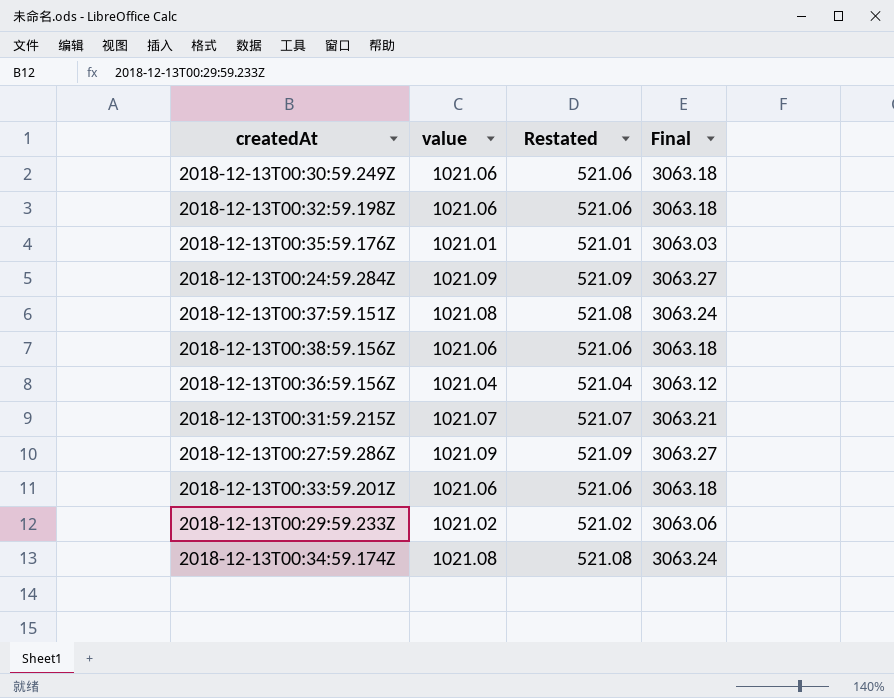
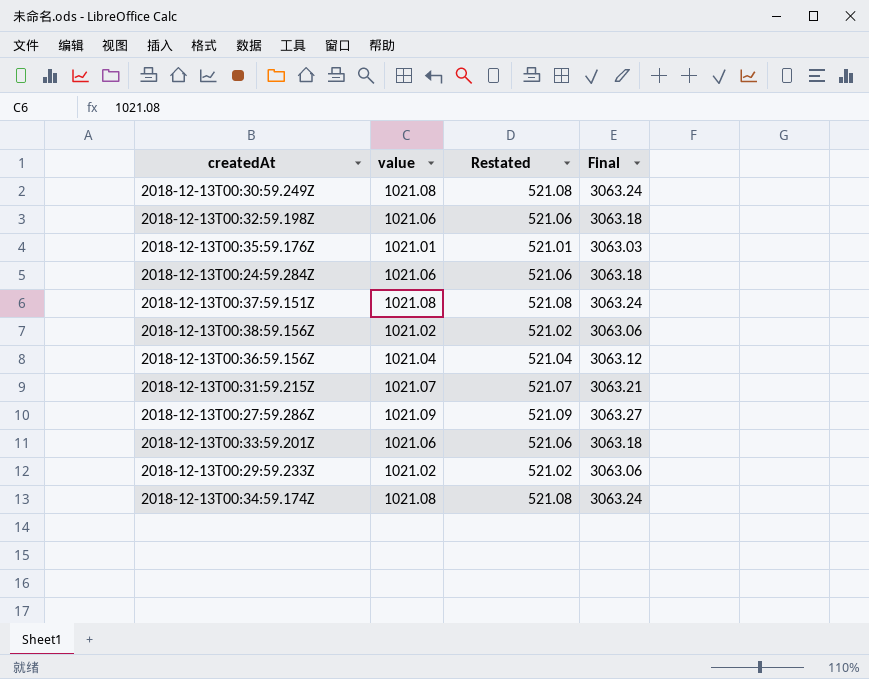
2018-12-13T00:30:59.249Z | value: 1021.06 -> 1021.08
2018-12-13T00:30:59.249Z | Restated: 521.06 -> 521.08
2018-12-13T00:30:59.249Z | Final: 3063.18 -> 3063.24
2018-12-13T00:24:59.284Z | value: 1021.09 -> 1021.06
2018-12-13T00:24:59.284Z | Restated: 521.09 -> 521.06
2018-12-13T00:24:59.284Z | Final: 3063.27 -> 3063.18
2018-12-13T00:38:59.156Z | value: 1021.06 -> 1021.02
2018-12-13T00:38:59.156Z | Restated: 521.06 -> 521.02
2018-12-13T00:38:59.156Z | Final: 3063.18 -> 3063.06

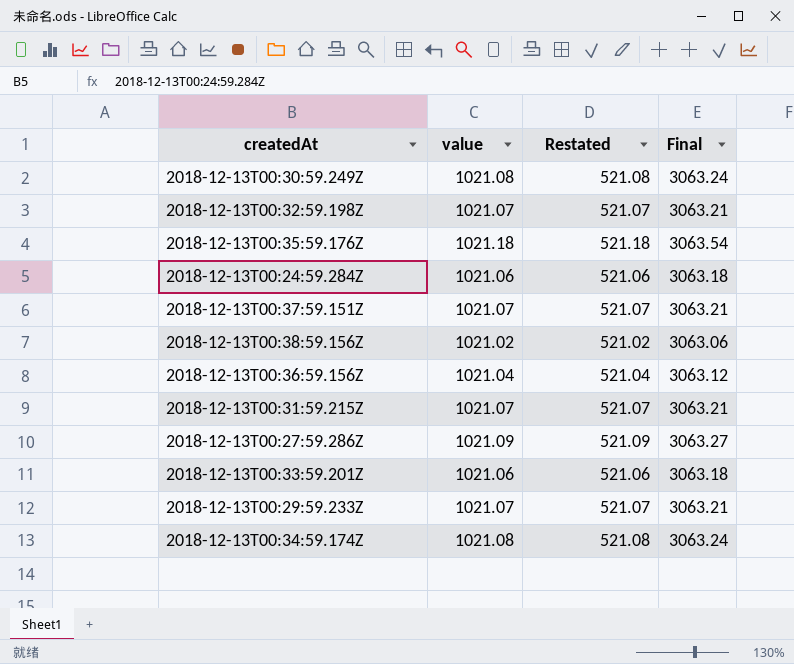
2018-12-13T00:32:59.198Z | value: 1021.06 -> 1021.07
2018-12-13T00:32:59.198Z | Restated: 521.06 -> 521.07
2018-12-13T00:32:59.198Z | Final: 3063.18 -> 3063.21
2018-12-13T00:35:59.176Z | value: 1021.01 -> 1021.18
2018-12-13T00:35:59.176Z | Restated: 521.01 -> 521.18
2018-12-13T00:35:59.176Z | Final: 3063.03 -> 3063.54
2018-12-13T00:37:59.151Z | value: 1021.08 -> 1021.07
2018-12-13T00:37:59.151Z | Restated: 521.08 -> 521.07
2018-12-13T00:37:59.151Z | Final: 3063.24 -> 3063.21
2018-12-13T00:29:59.233Z | value: 1021.02 -> 1021.07
2018-12-13T00:29:59.233Z | Restated: 521.02 -> 521.07
2018-12-13T00:29:59.233Z | Final: 3063.06 -> 3063.21

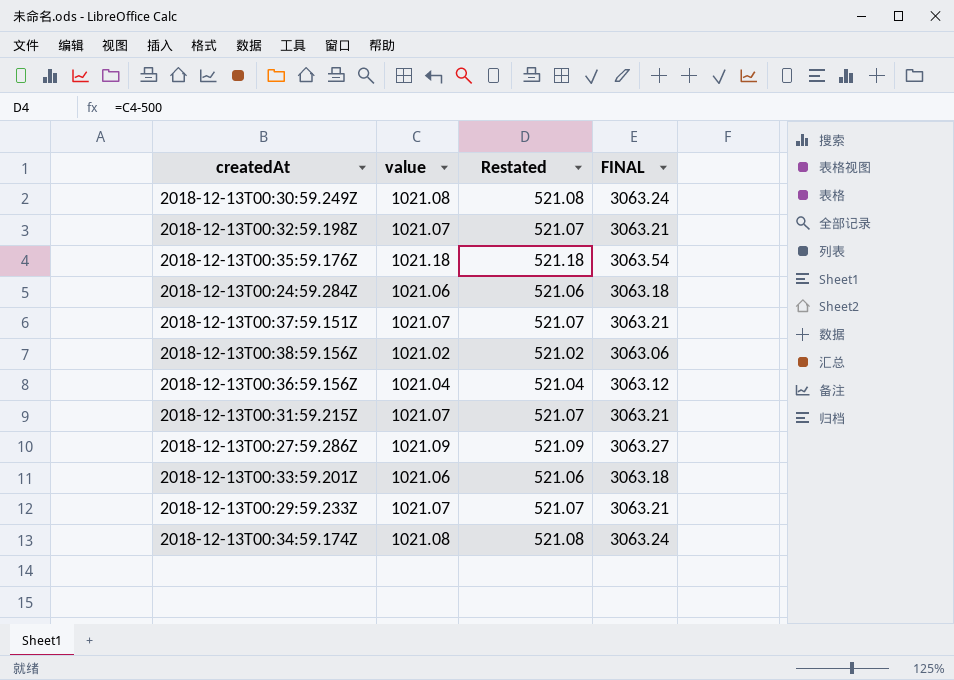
column name: Final -> FINAL

